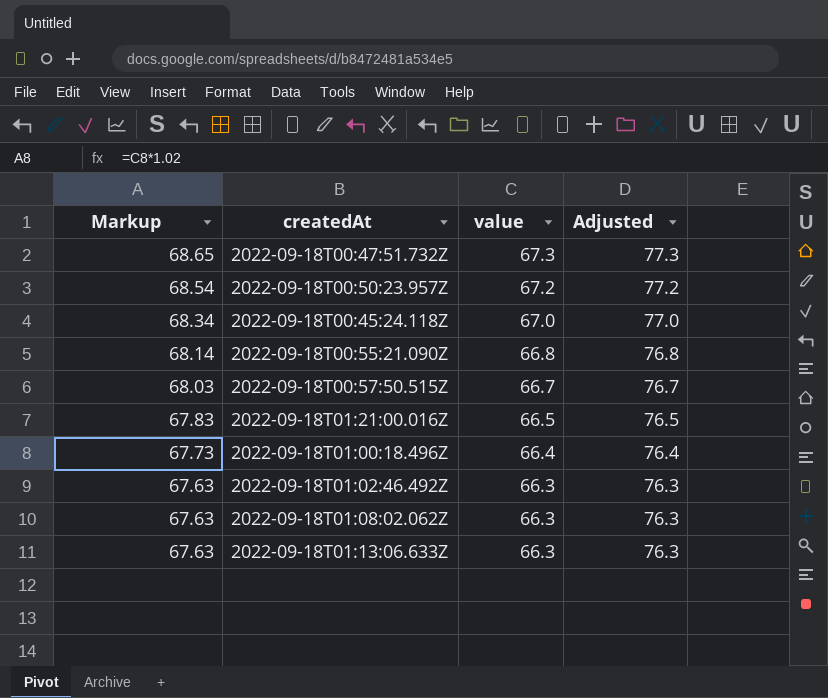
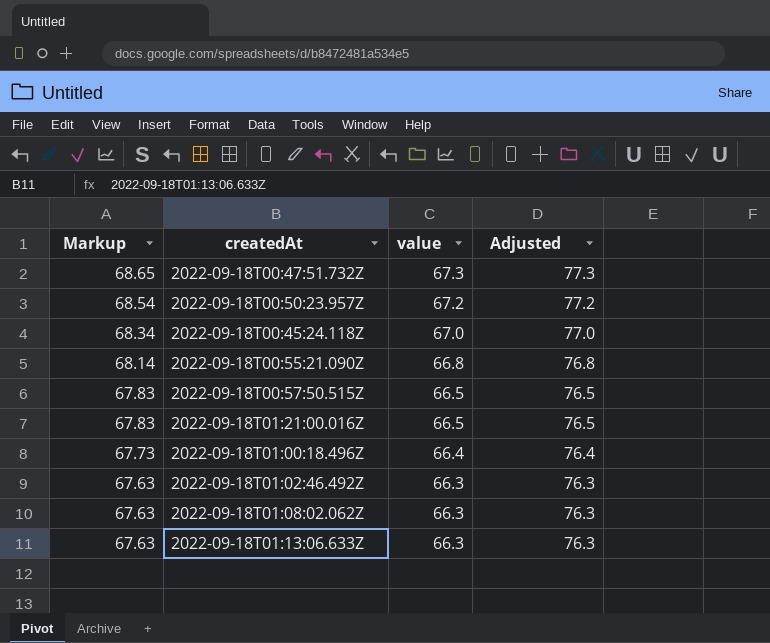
2022-09-18T00:57:50.515Z | Markup: 68.03 -> 67.83
2022-09-18T00:57:50.515Z | value: 66.7 -> 66.5
2022-09-18T00:57:50.515Z | Adjusted: 76.7 -> 76.5

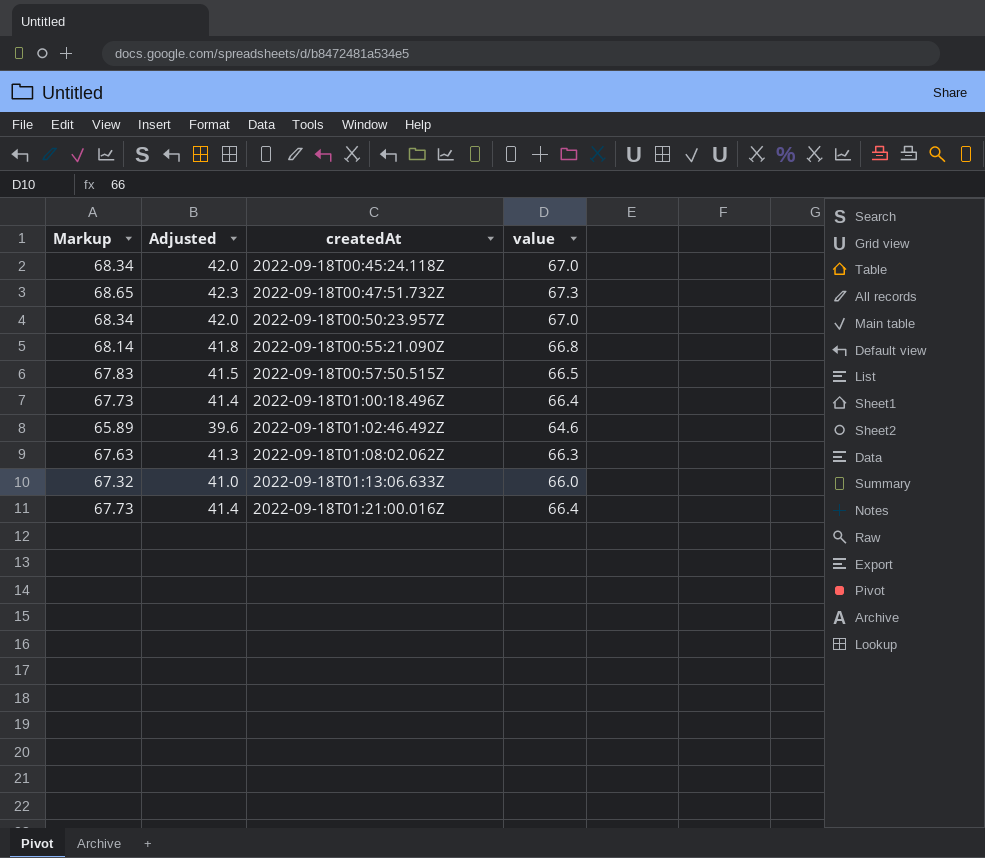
row order: Markup descending -> createdAt ascending
column Adjusted | formula: [value] + 10 -> [value] - 25
column Adjusted | position: 4 -> 2
2022-09-18T00:50:23.957Z | Markup: 68.54 -> 68.34
2022-09-18T00:50:23.957Z | value: 67.2 -> 67.0
2022-09-18T01:02:46.492Z | Markup: 67.63 -> 65.89
2022-09-18T01:02:46.492Z | value: 66.3 -> 64.6
2022-09-18T01:13:06.633Z | Markup: 67.63 -> 67.32
2022-09-18T01:13:06.633Z | value: 66.3 -> 66.0
2022-09-18T01:21:00.016Z | Markup: 67.83 -> 67.73
2022-09-18T01:21:00.016Z | value: 66.5 -> 66.4

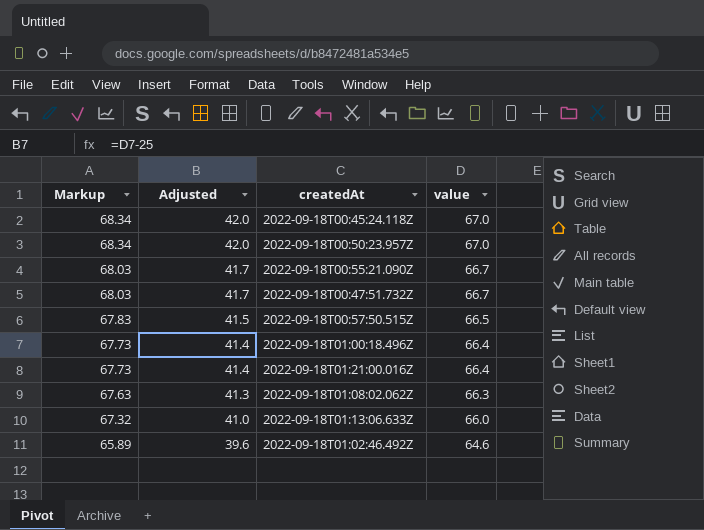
row order: createdAt ascending -> Markup descending
2022-09-18T00:55:21.090Z | Markup: 68.14 -> 68.03
2022-09-18T00:55:21.090Z | Adjusted: 41.8 -> 41.7
2022-09-18T00:55:21.090Z | value: 66.8 -> 66.7
2022-09-18T00:47:51.732Z | Markup: 68.65 -> 68.03
2022-09-18T00:47:51.732Z | Adjusted: 42.3 -> 41.7
2022-09-18T00:47:51.732Z | value: 67.3 -> 66.7

